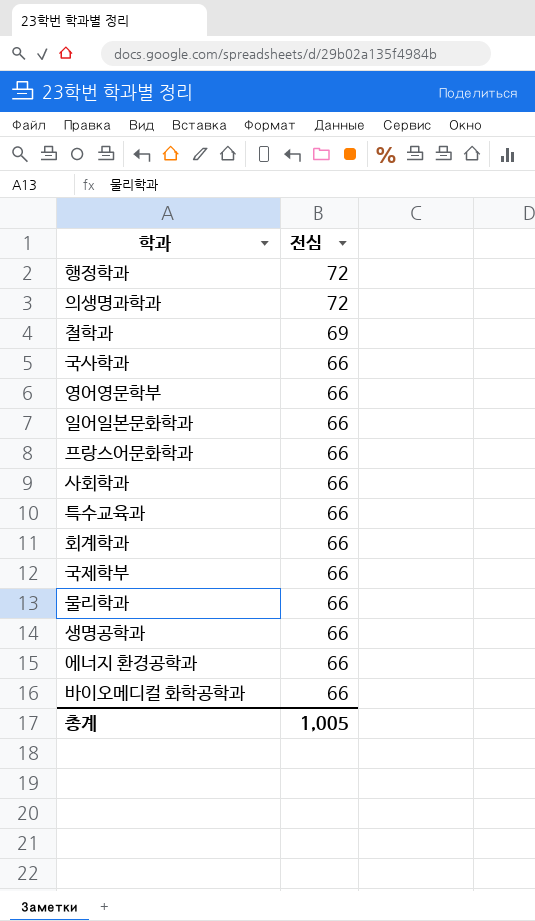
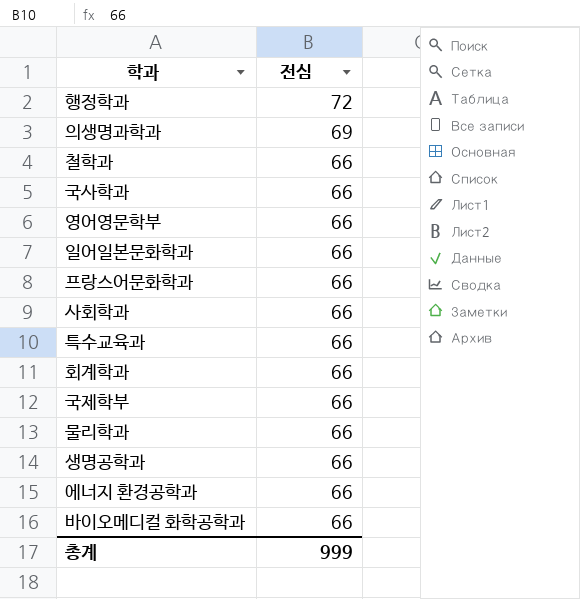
의생명과학과 | 전심: 72 -> 69
철학과 | 전심: 69 -> 66
총계 | 전심: 1,005 -> 999

